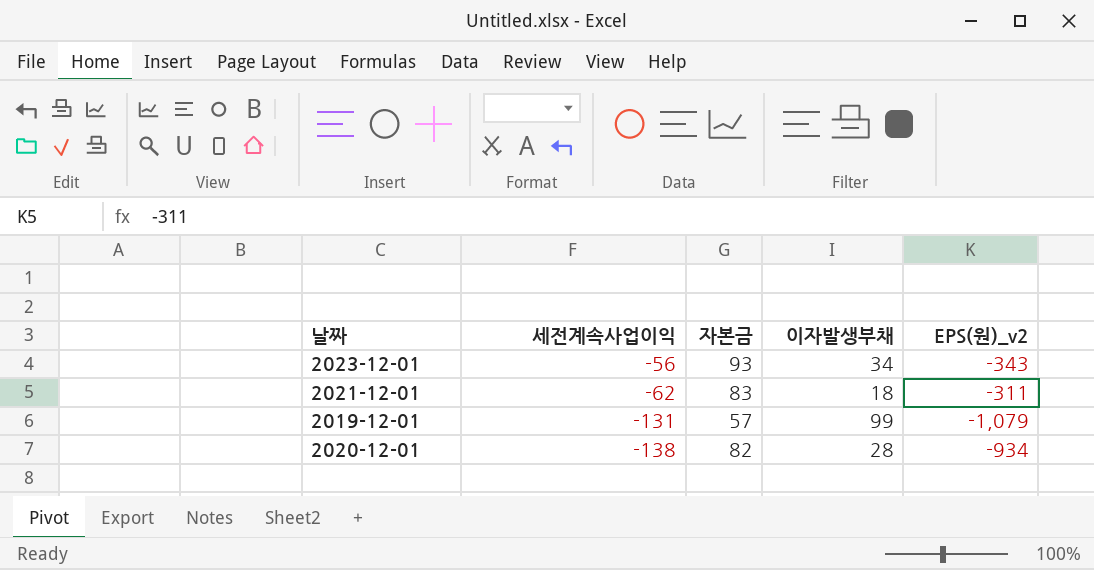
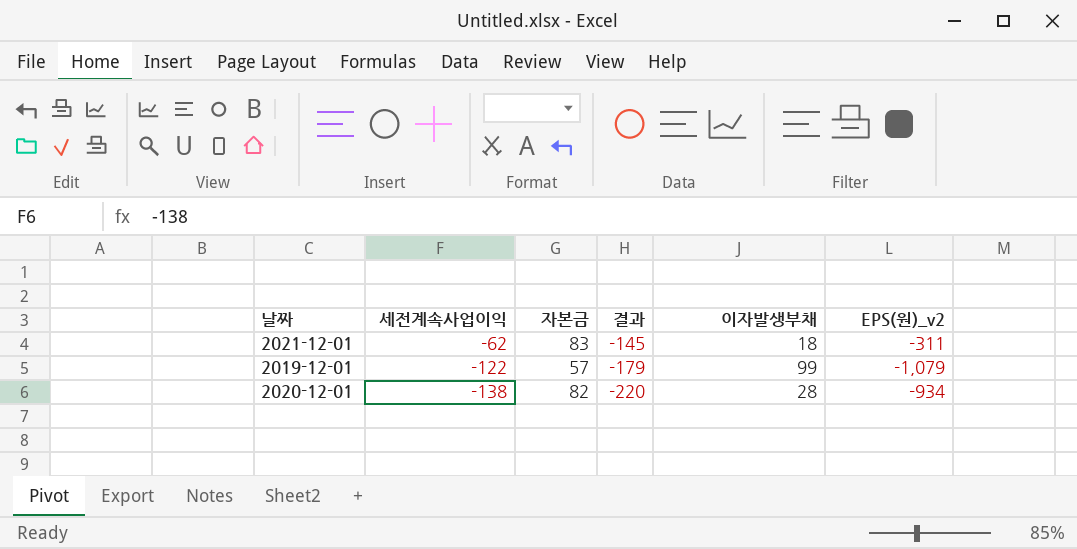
column 결과 | formula: none -> [세전계속사업이익] - [자본금]
row 2023-12-01: -56 | 93 | 34 | -343 -> none
2019-12-01 | 세전계속사업이익: -131 -> -122

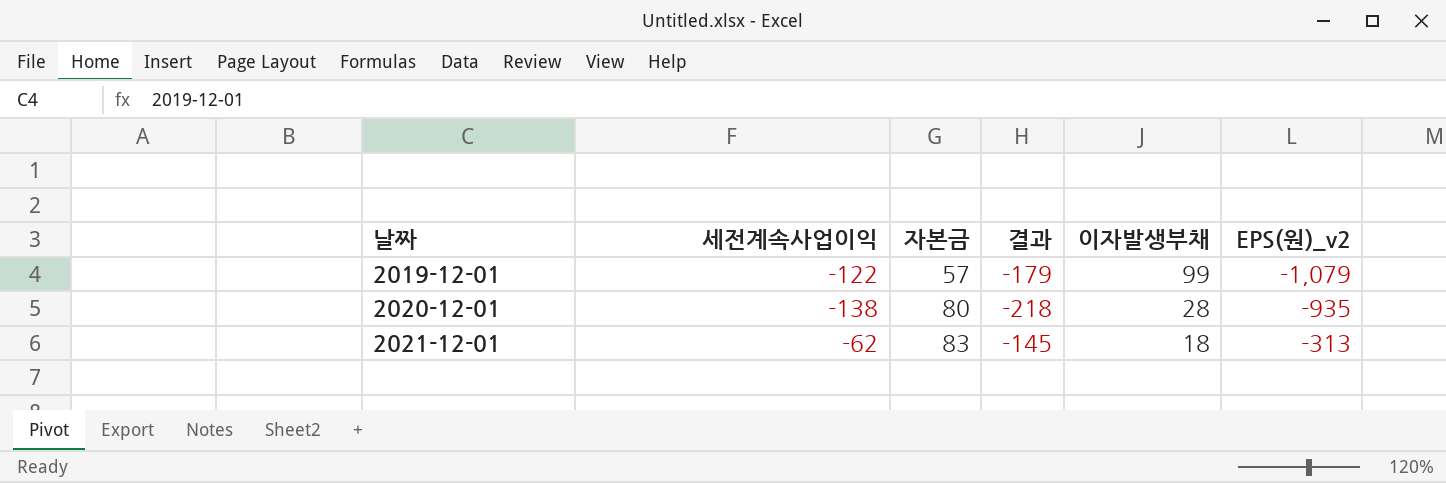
row order: 세전계속사업이익 descending -> 날짜 ascending
2020-12-01 | 자본금: 82 -> 80
2020-12-01 | 결과: -220 -> -218
2020-12-01 | EPS(원)_v2: -934 -> -935
2021-12-01 | EPS(원)_v2: -311 -> -313

